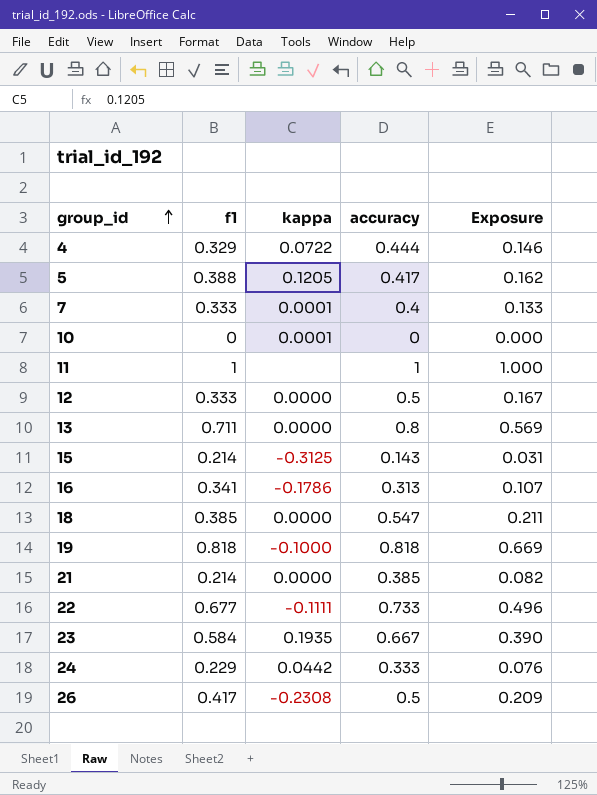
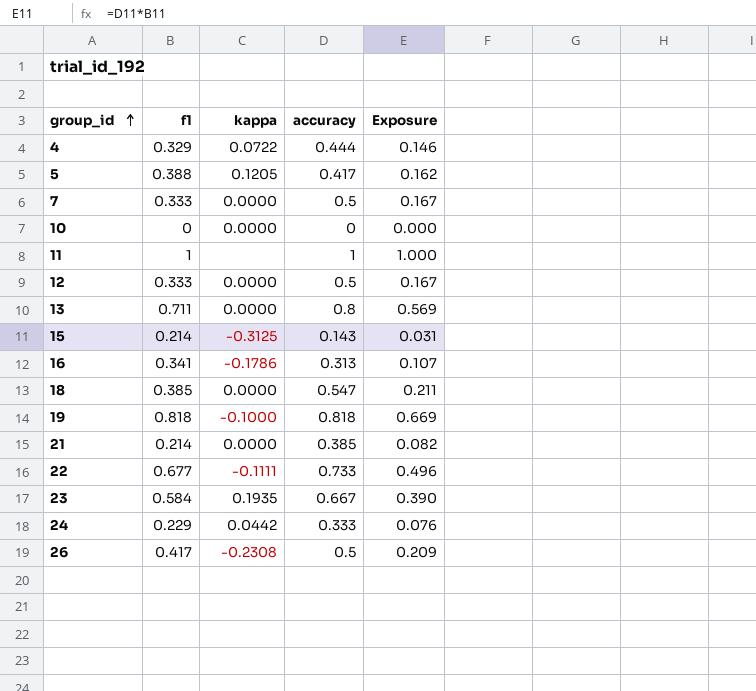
7 | kappa: 0.0001 -> 0.0000
7 | accuracy: 0.4 -> 0.5
7 | Exposure: 0.133 -> 0.167
10 | kappa: 0.0001 -> 0.0000

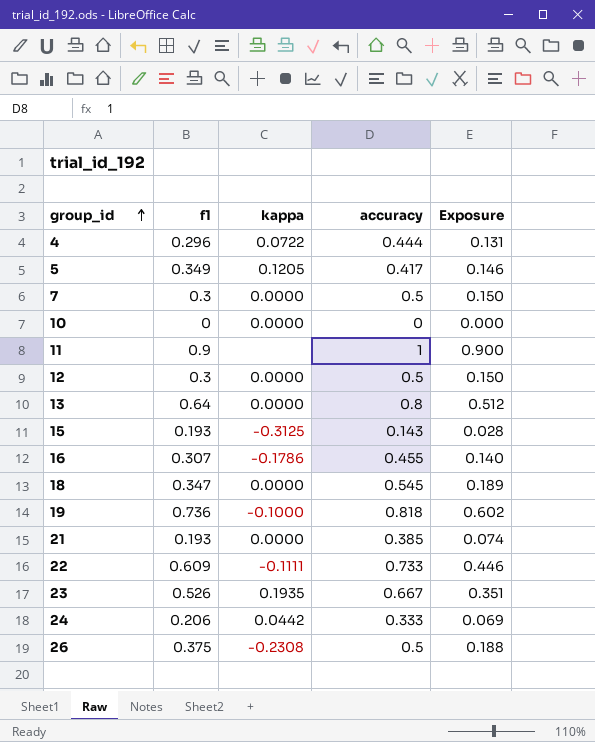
4 | f1: 0.329 -> 0.296
4 | Exposure: 0.146 -> 0.131
5 | f1: 0.388 -> 0.349
5 | Exposure: 0.162 -> 0.146
7 | f1: 0.333 -> 0.3
7 | Exposure: 0.167 -> 0.150
11 | f1: 1 -> 0.9
11 | Exposure: 1.000 -> 0.900
12 | f1: 0.333 -> 0.3
12 | Exposure: 0.167 -> 0.150
13 | f1: 0.711 -> 0.64
13 | Exposure: 0.569 -> 0.512
15 | f1: 0.214 -> 0.193
15 | Exposure: 0.031 -> 0.028
16 | f1: 0.341 -> 0.307
16 | accuracy: 0.313 -> 0.455
16 | Exposure: 0.107 -> 0.140
18 | f1: 0.385 -> 0.347
18 | accuracy: 0.547 -> 0.545
18 | Exposure: 0.211 -> 0.189
19 | f1: 0.818 -> 0.736
19 | Exposure: 0.669 -> 0.602
21 | f1: 0.214 -> 0.193
21 | Exposure: 0.082 -> 0.074
22 | f1: 0.677 -> 0.609
22 | Exposure: 0.496 -> 0.446
23 | f1: 0.584 -> 0.526
23 | Exposure: 0.390 -> 0.351
24 | f1: 0.229 -> 0.206
24 | Exposure: 0.076 -> 0.069
26 | f1: 0.417 -> 0.375
26 | Exposure: 0.209 -> 0.188

